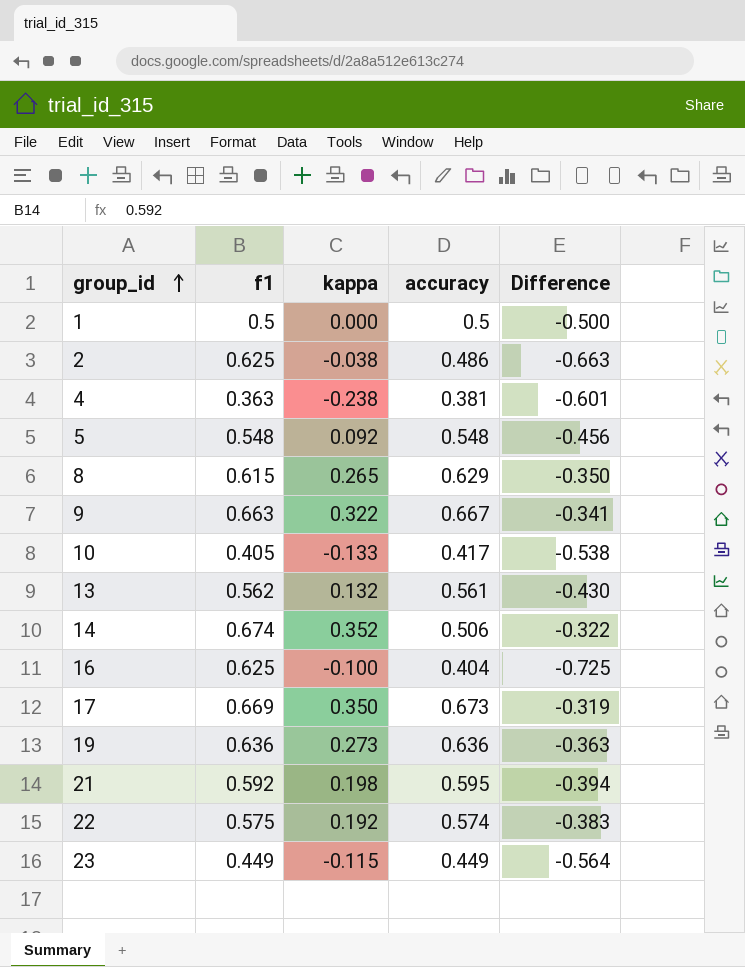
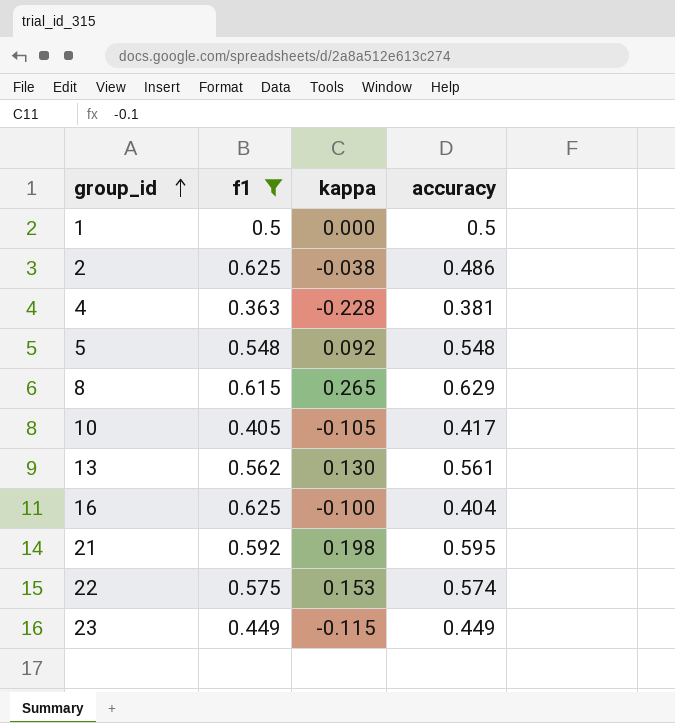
filter: none -> f1 <= 0.625
column Difference | formula: [kappa] - [f1] -> none
4 | kappa: -0.238 -> -0.228
10 | kappa: -0.133 -> -0.105
13 | kappa: 0.132 -> 0.130
22 | kappa: 0.192 -> 0.153

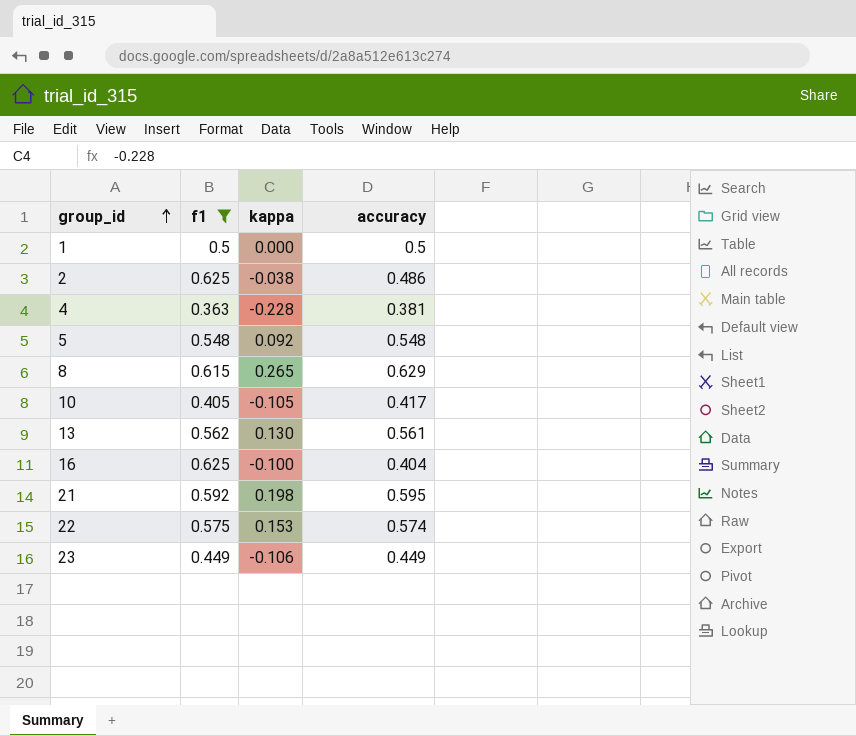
23 | kappa: -0.115 -> -0.106

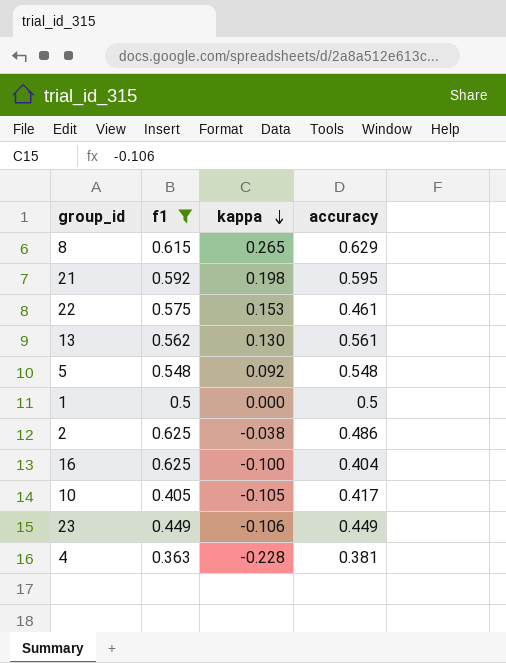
row order: group_id ascending -> kappa descending
22 | accuracy: 0.574 -> 0.461

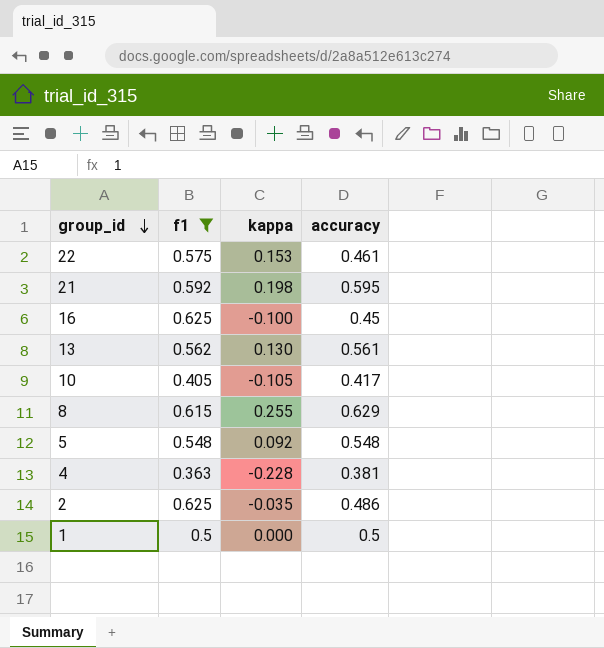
row order: kappa descending -> group_id descending
row 23: 0.449 | -0.106 | 0.449 -> none
16 | accuracy: 0.404 -> 0.45
8 | kappa: 0.265 -> 0.255
2 | kappa: -0.038 -> -0.035

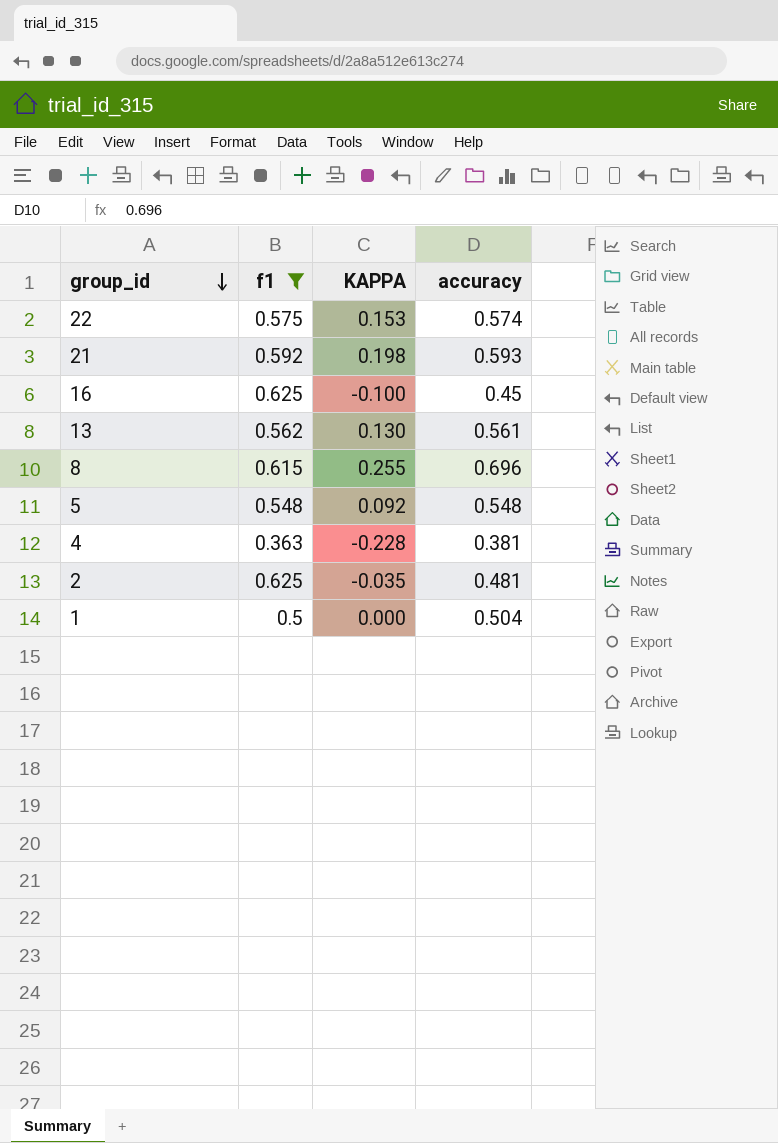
column name: kappa -> KAPPA
row 10: 0.405 | -0.105 | 0.417 -> none
22 | accuracy: 0.461 -> 0.574
21 | accuracy: 0.595 -> 0.593
8 | accuracy: 0.629 -> 0.696
2 | accuracy: 0.486 -> 0.481
1 | accuracy: 0.5 -> 0.504

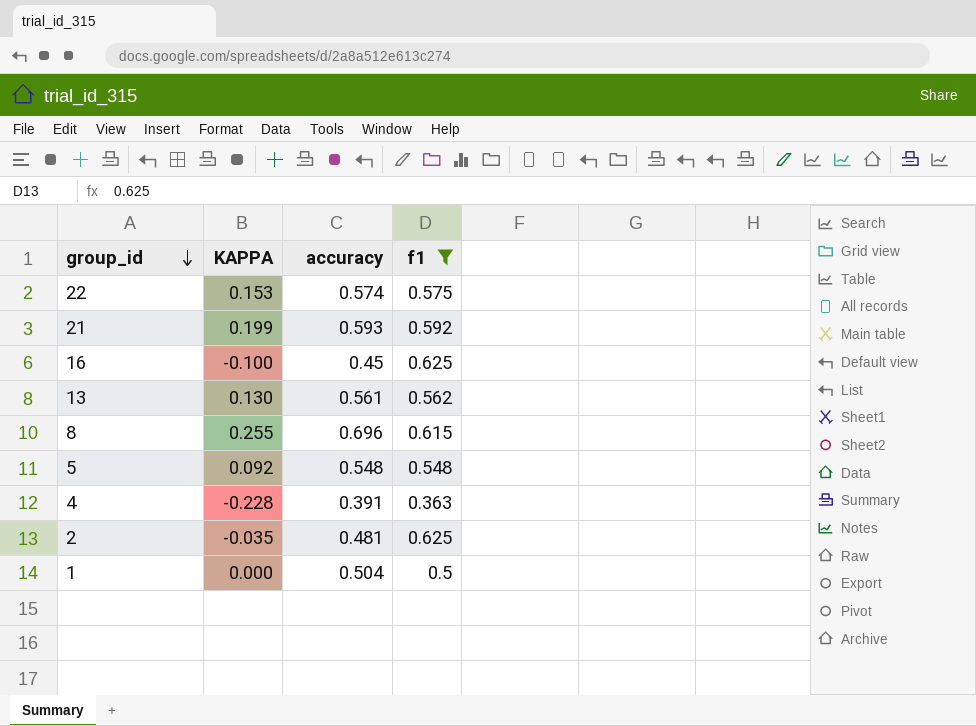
column f1 | position: 2 -> 4
21 | KAPPA: 0.198 -> 0.199
4 | accuracy: 0.381 -> 0.391

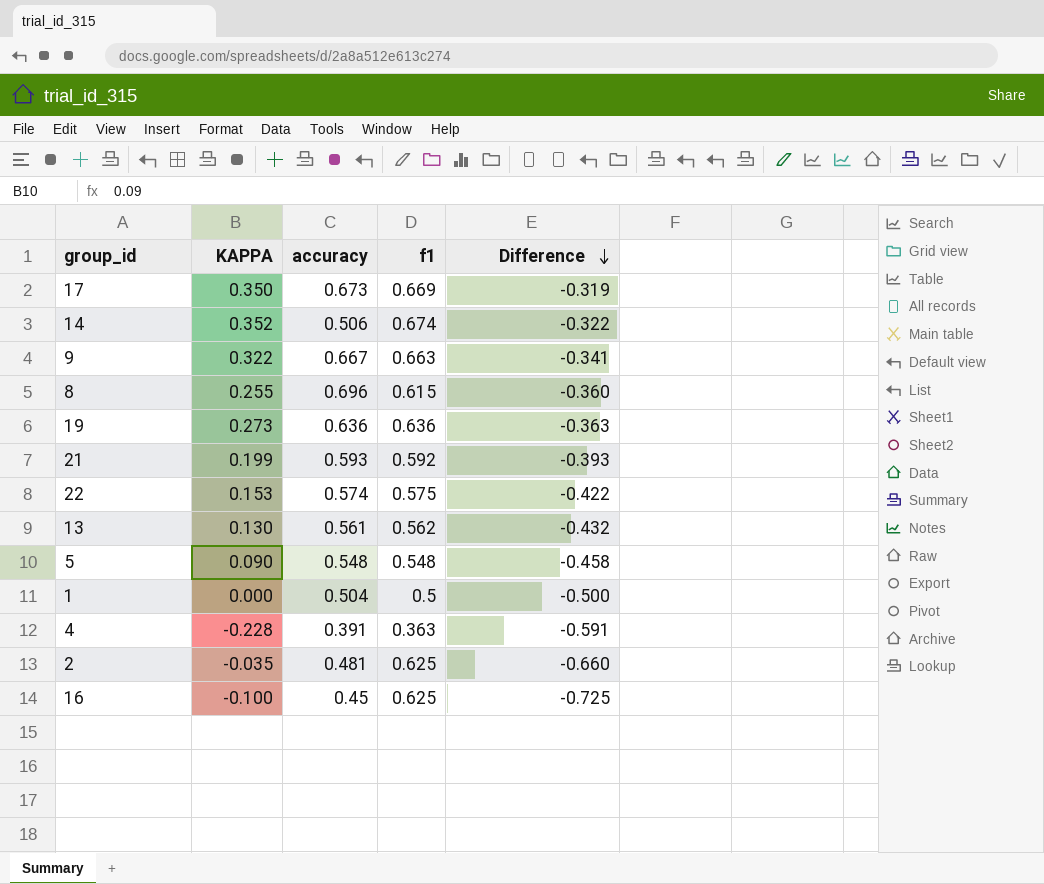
filter: f1 <= 0.625 -> none
row order: group_id descending -> Difference descending
column Difference | formula: none -> [KAPPA] - [f1]
5 | KAPPA: 0.092 -> 0.090

